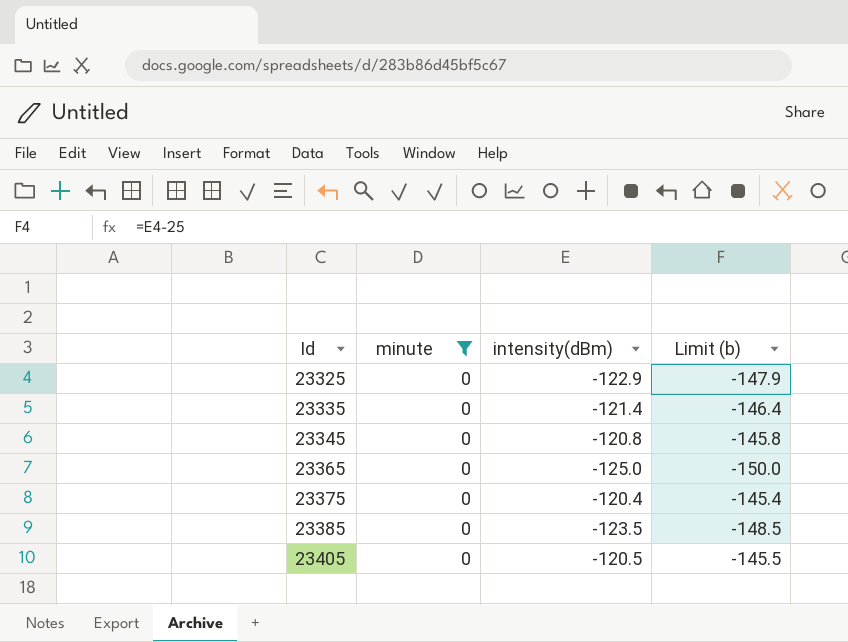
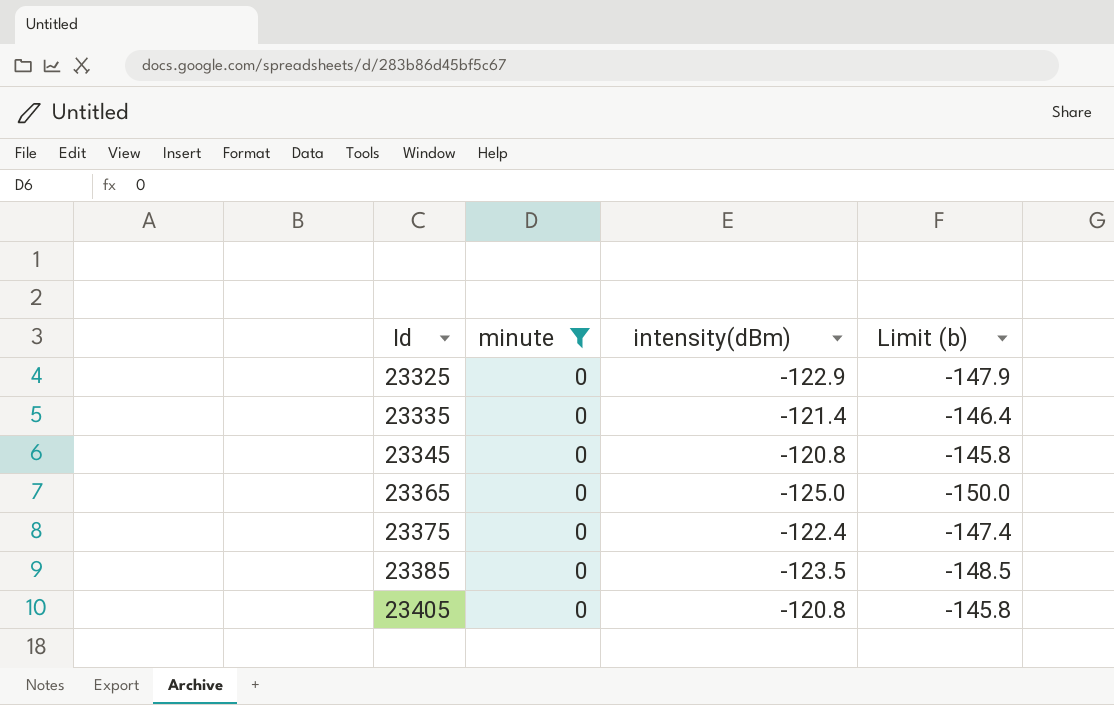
23375 | intensity(dBm): -120.4 -> -122.4
23375 | Limit (b): -145.4 -> -147.4
23405 | intensity(dBm): -120.5 -> -120.8
23405 | Limit (b): -145.5 -> -145.8

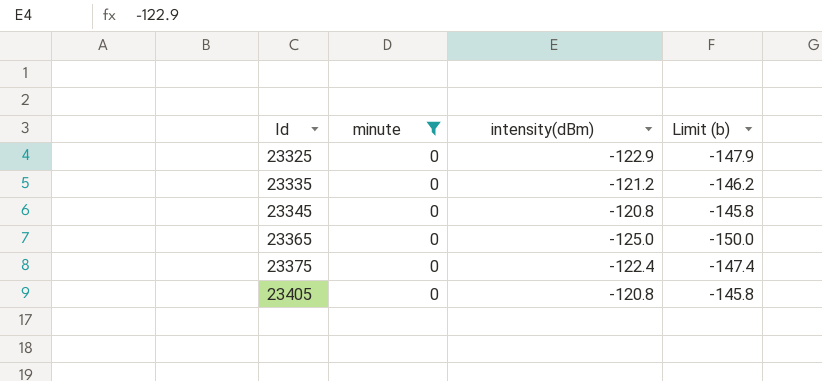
row 23385: 0 | -123.5 | -148.5 -> none
23335 | intensity(dBm): -121.4 -> -121.2
23335 | Limit (b): -146.4 -> -146.2

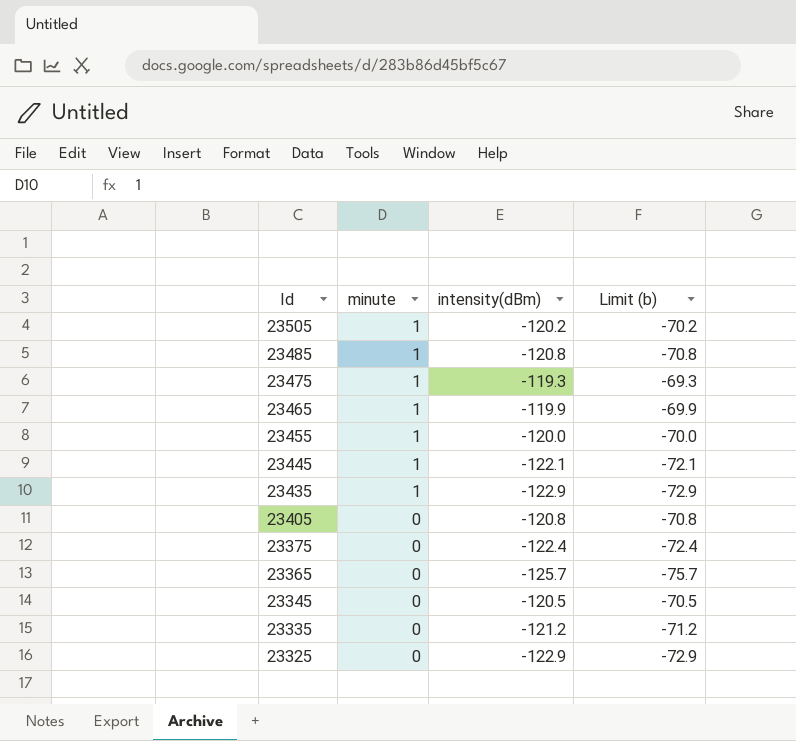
filter: minute = 0 -> none
row order: Id ascending -> Id descending
column Limit (b) | formula: [intensity(dBm)] - 25 -> [intensity(dBm)] + 50
23365 | intensity(dBm): -125.0 -> -125.7
23345 | intensity(dBm): -120.8 -> -120.5

